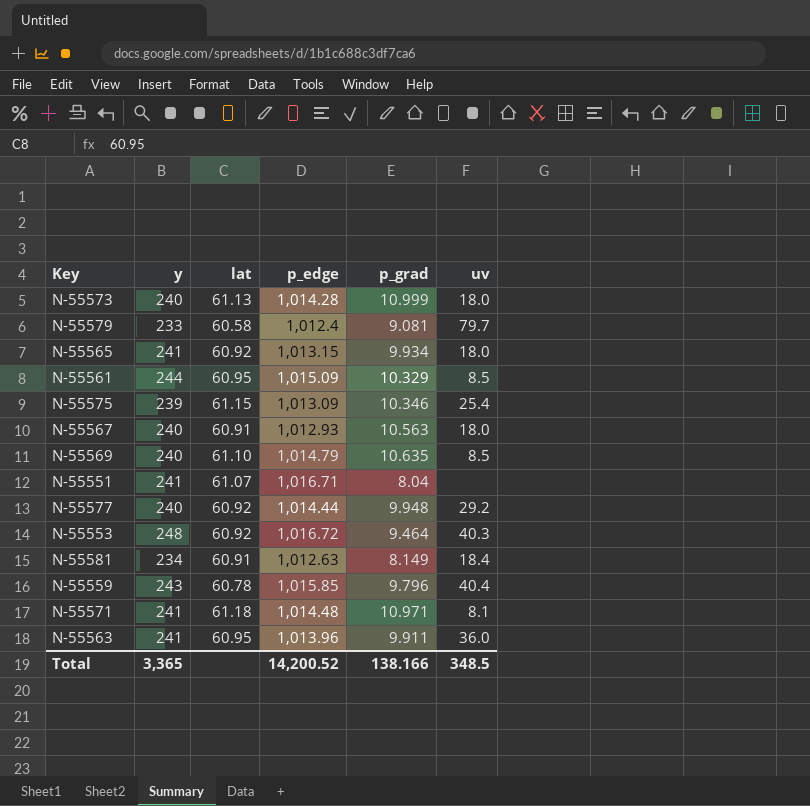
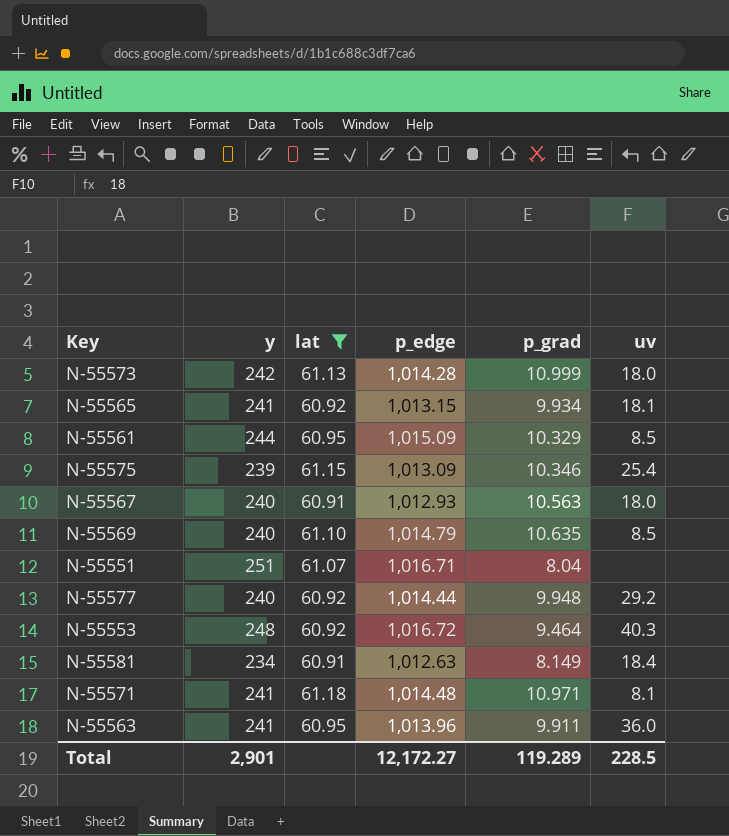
filter: none -> lat >= 60.91
N-55573 | y: 240 -> 242
N-55565 | uv: 18.0 -> 18.1
N-55551 | y: 241 -> 251
Total | y: 3,365 -> 2,901
Total | p_edge: 14,200.52 -> 12,172.27
Total | p_grad: 138.166 -> 119.289
Total | uv: 348.5 -> 228.5

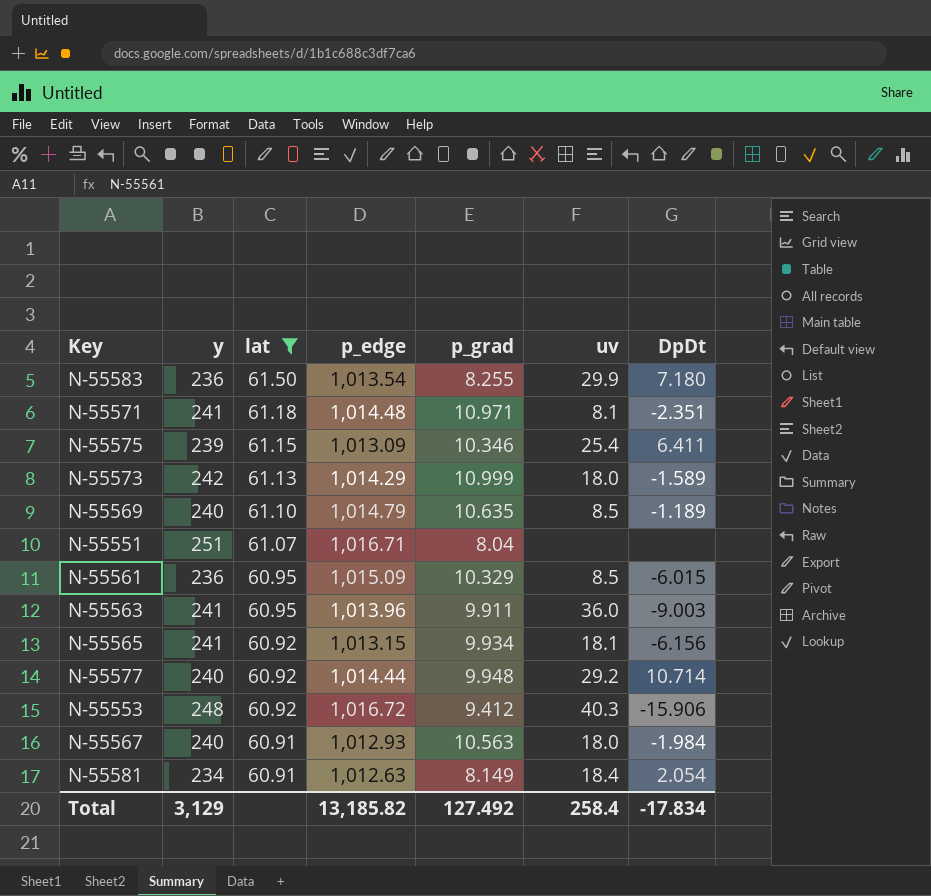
row order: none -> lat descending
column DpDt | position: none -> 7
row N-55583: none -> 236 | 61.50 | 1,013.54 | 8.255 | 29.9 | 7.180
N-55573 | p_edge: 1,014.28 -> 1,014.29
N-55561 | y: 244 -> 236
N-55553 | p_grad: 9.464 -> 9.412
Total | y: 2,901 -> 3,129
Total | p_edge: 12,172.27 -> 13,185.82
Total | p_grad: 119.289 -> 127.492
Total | uv: 228.5 -> 258.4

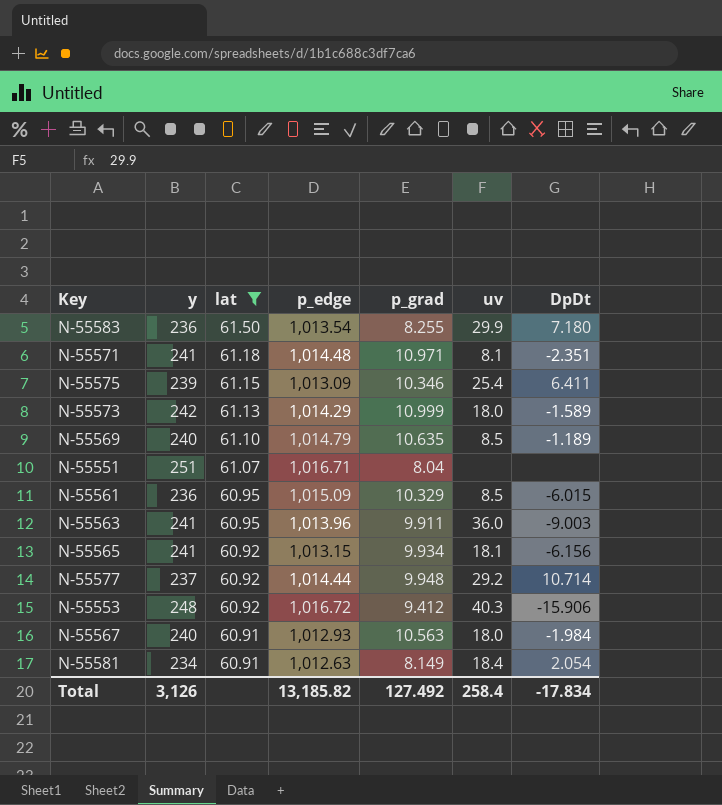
N-55577 | y: 240 -> 237
Total | y: 3,129 -> 3,126

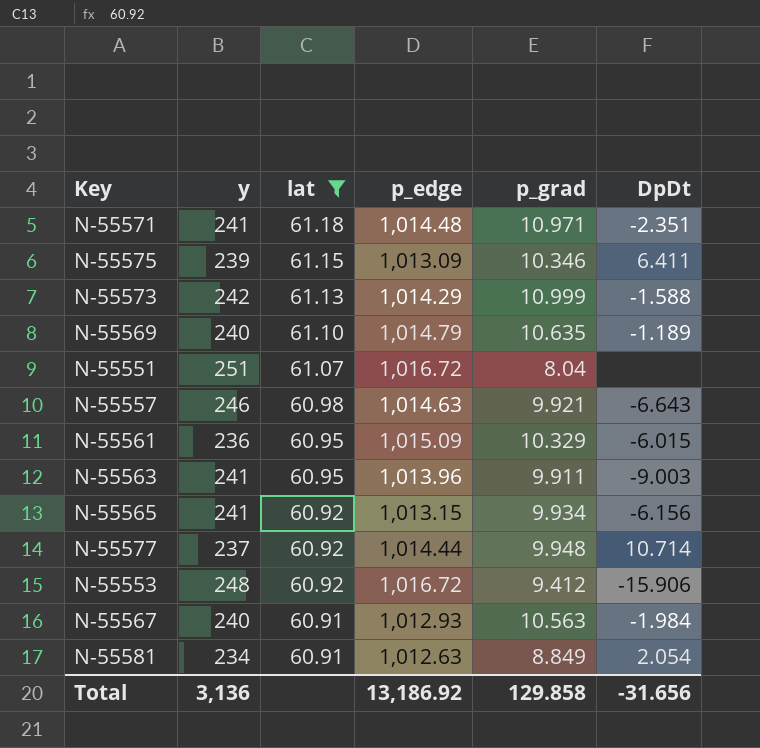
column uv | position: 6 -> none
row N-55583: 236 | 61.50 | 1,013.54 | 8.255 | 29.9 | 7.180 -> none
N-55573 | DpDt: -1.589 -> -1.588
N-55551 | p_edge: 1,016.71 -> 1,016.72
row N-55557: none -> 246 | 60.98 | 1,014.63 | 9.921 | -6.643
N-55581 | p_grad: 8.149 -> 8.849
Total | y: 3,126 -> 3,136
Total | p_edge: 13,185.82 -> 13,186.92
Total | p_grad: 127.492 -> 129.858
Total | DpDt: -17.834 -> -31.656

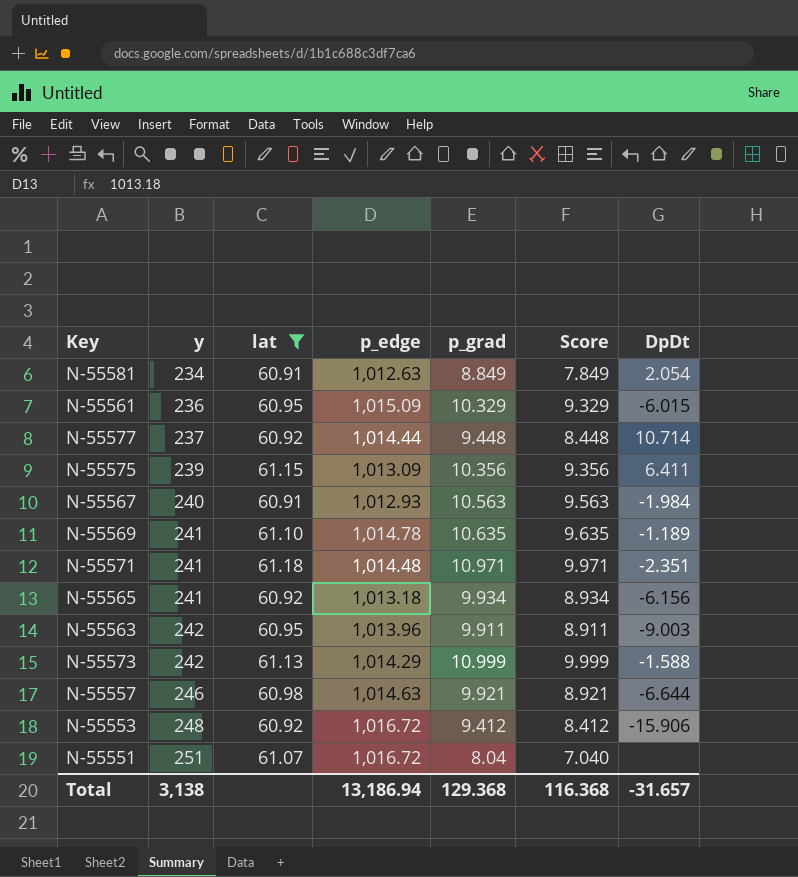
row order: lat descending -> y ascending
column Score | formula: none -> [p_grad] - 1
N-55577 | p_grad: 9.948 -> 9.448
N-55575 | p_grad: 10.346 -> 10.356
N-55569 | y: 240 -> 241
N-55569 | p_edge: 1,014.79 -> 1,014.78
N-55565 | p_edge: 1,013.15 -> 1,013.18
N-55563 | y: 241 -> 242
N-55557 | DpDt: -6.643 -> -6.644
Total | y: 3,136 -> 3,138
Total | p_edge: 13,186.92 -> 13,186.94
Total | p_grad: 129.858 -> 129.368
Total | DpDt: -31.656 -> -31.657

